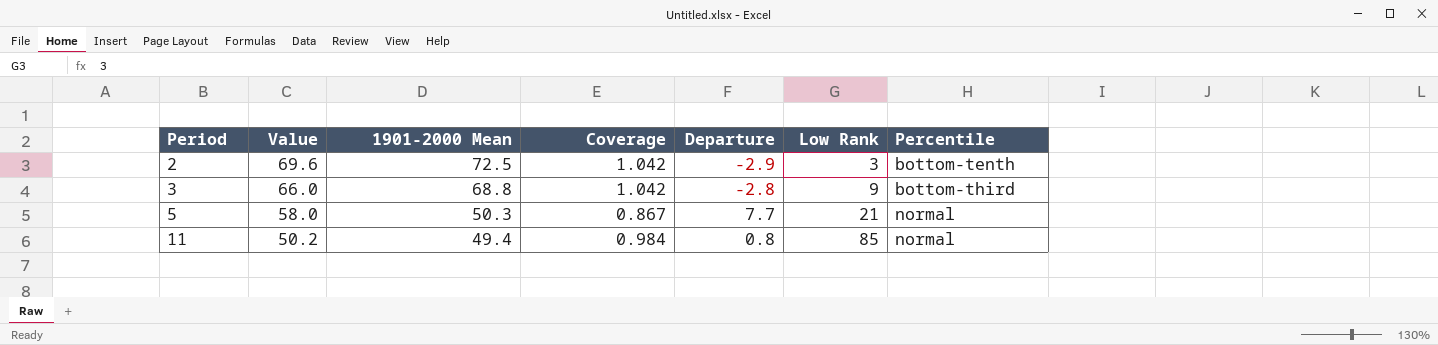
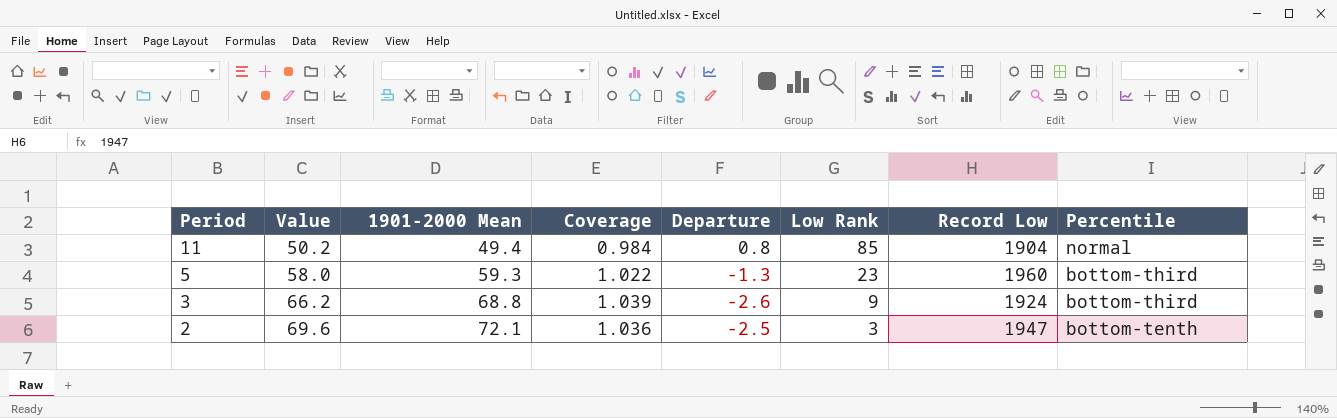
row order: Period ascending -> Period descending
column Record Low | position: none -> 7
5 | 1901-2000 Mean: 50.3 -> 59.3
5 | Coverage: 0.867 -> 1.022
5 | Departure: 7.7 -> -1.3
5 | Low Rank: 21 -> 23
5 | Percentile: normal -> bottom-third
3 | Value: 66.0 -> 66.2
3 | Coverage: 1.042 -> 1.039
3 | Departure: -2.8 -> -2.6
2 | 1901-2000 Mean: 72.5 -> 72.1
2 | Coverage: 1.042 -> 1.036
2 | Departure: -2.9 -> -2.5

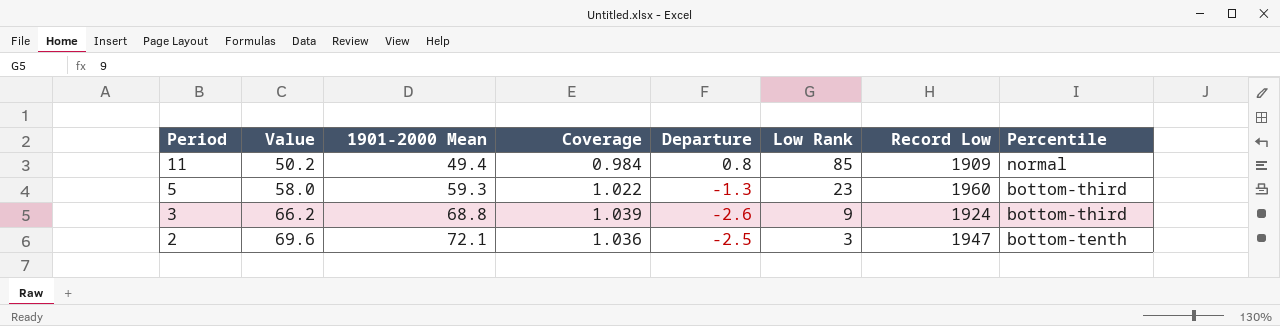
11 | Record Low: 1904 -> 1909

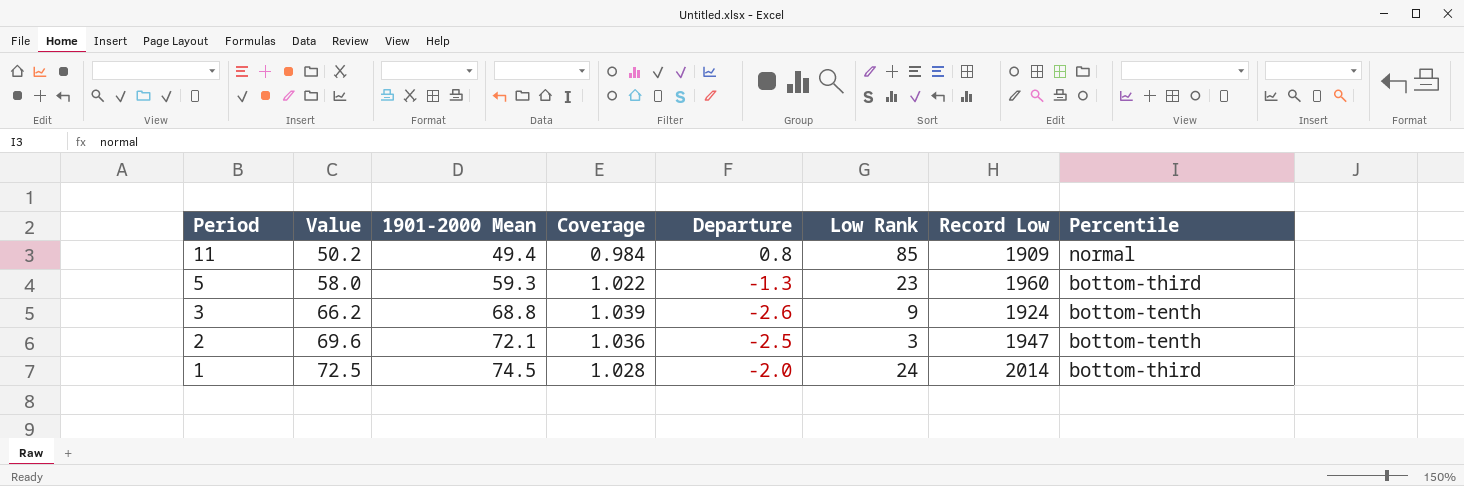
3 | Percentile: bottom-third -> bottom-tenth
row 1: none -> 72.5 | 74.5 | 1.028 | -2.0 | 24 | 2014 | bottom-third

